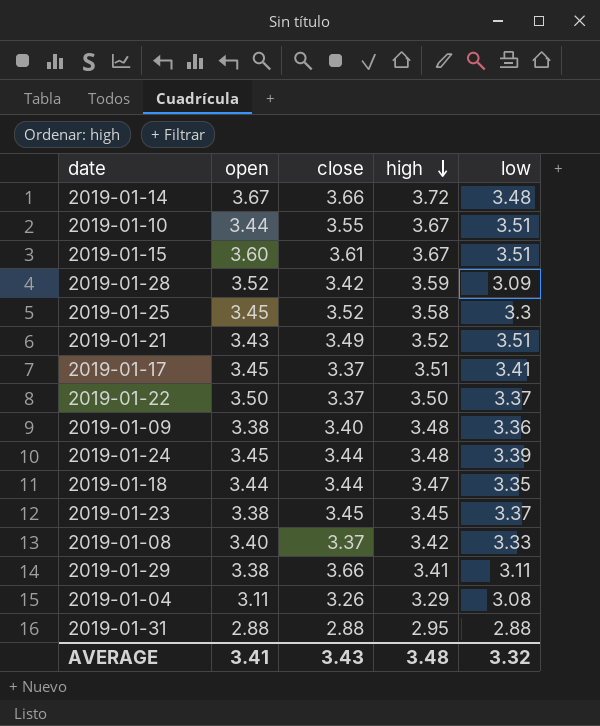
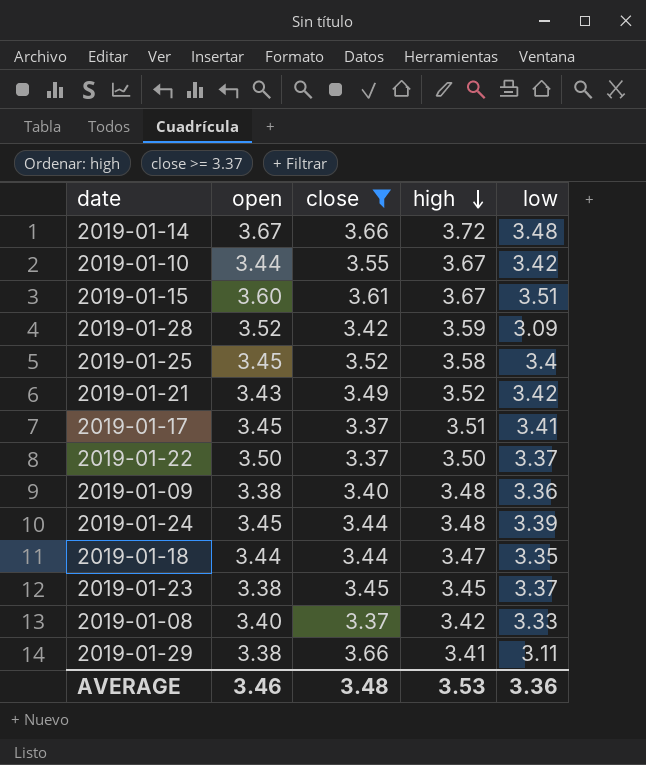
filter: none -> close >= 3.37
2019-01-10 | low: 3.51 -> 3.42
2019-01-25 | low: 3.3 -> 3.4
2019-01-21 | low: 3.51 -> 3.42
AVERAGE | open: 3.41 -> 3.46
AVERAGE | close: 3.43 -> 3.48
AVERAGE | high: 3.48 -> 3.53
AVERAGE | low: 3.32 -> 3.36

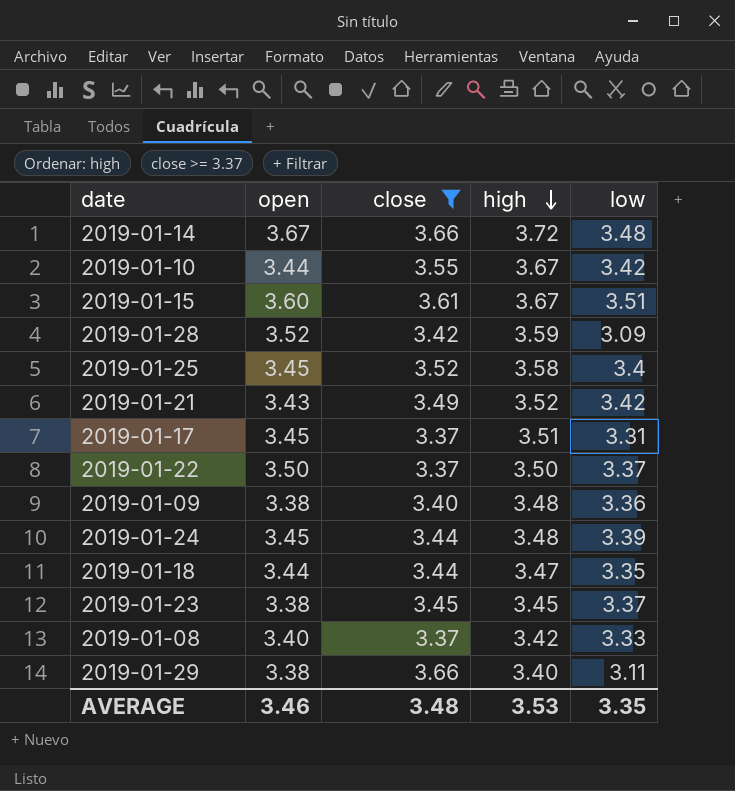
2019-01-17 | low: 3.41 -> 3.31
2019-01-29 | high: 3.41 -> 3.40
AVERAGE | low: 3.36 -> 3.35

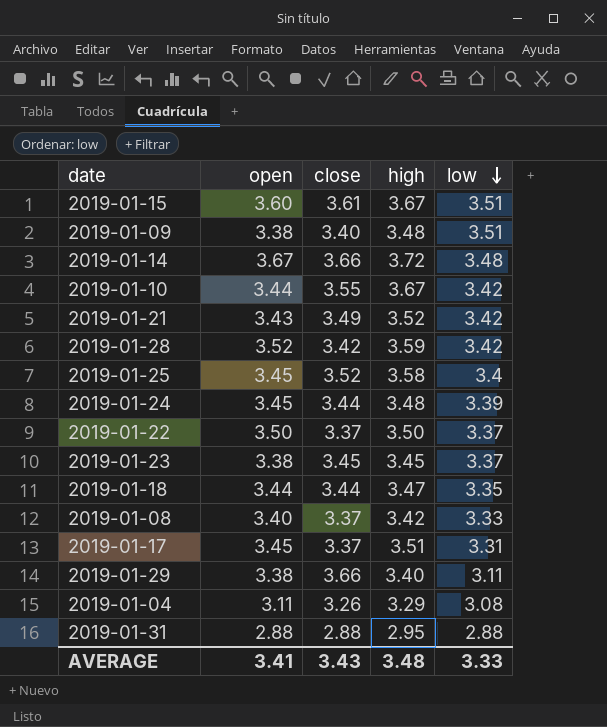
filter: close >= 3.37 -> none
row order: high descending -> low descending
2019-01-09 | low: 3.36 -> 3.51
2019-01-28 | low: 3.09 -> 3.42
AVERAGE | open: 3.46 -> 3.41
AVERAGE | close: 3.48 -> 3.43
AVERAGE | high: 3.53 -> 3.48
AVERAGE | low: 3.35 -> 3.33

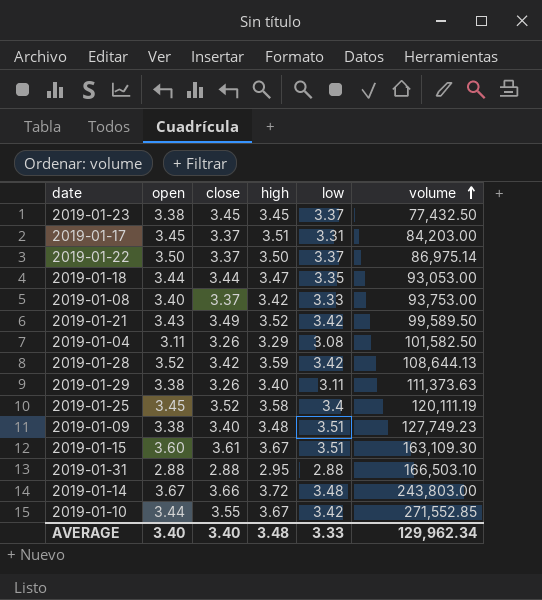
row order: low descending -> volume ascending
column volume | position: none -> 6
row 2019-01-24: 3.45 | 3.44 | 3.48 | 3.39 -> none
2019-01-29 | close: 3.66 -> 3.26
AVERAGE | open: 3.41 -> 3.40
AVERAGE | close: 3.43 -> 3.40

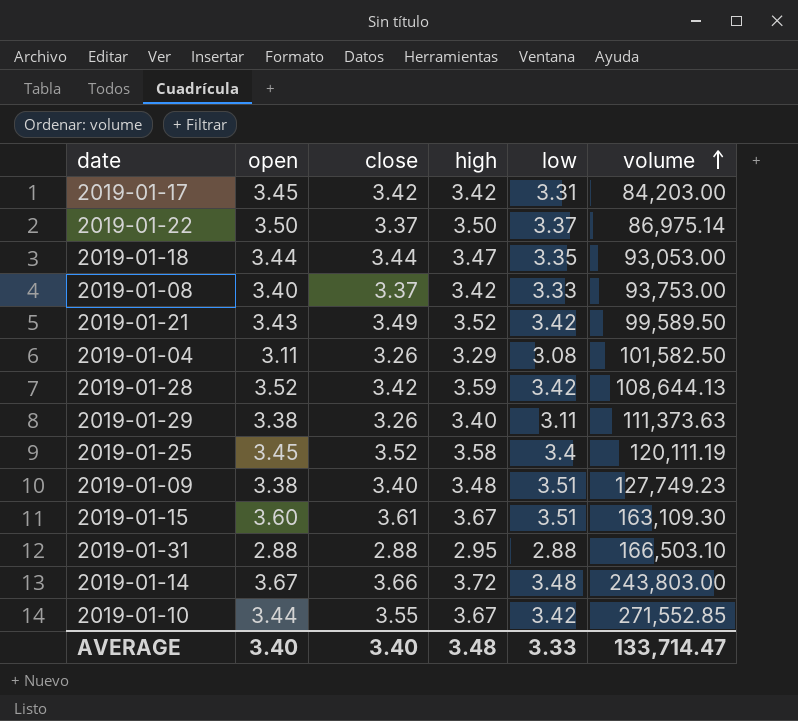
row 2019-01-23: 3.38 | 3.45 | 3.45 | 3.37 | 77,432.50 -> none
2019-01-17 | close: 3.37 -> 3.42
2019-01-17 | high: 3.51 -> 3.42
AVERAGE | volume: 129,962.34 -> 133,714.47

